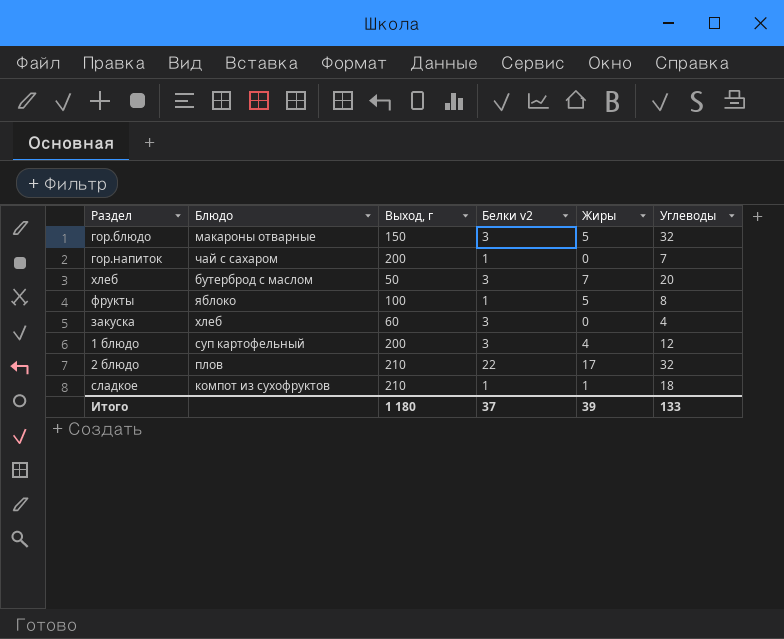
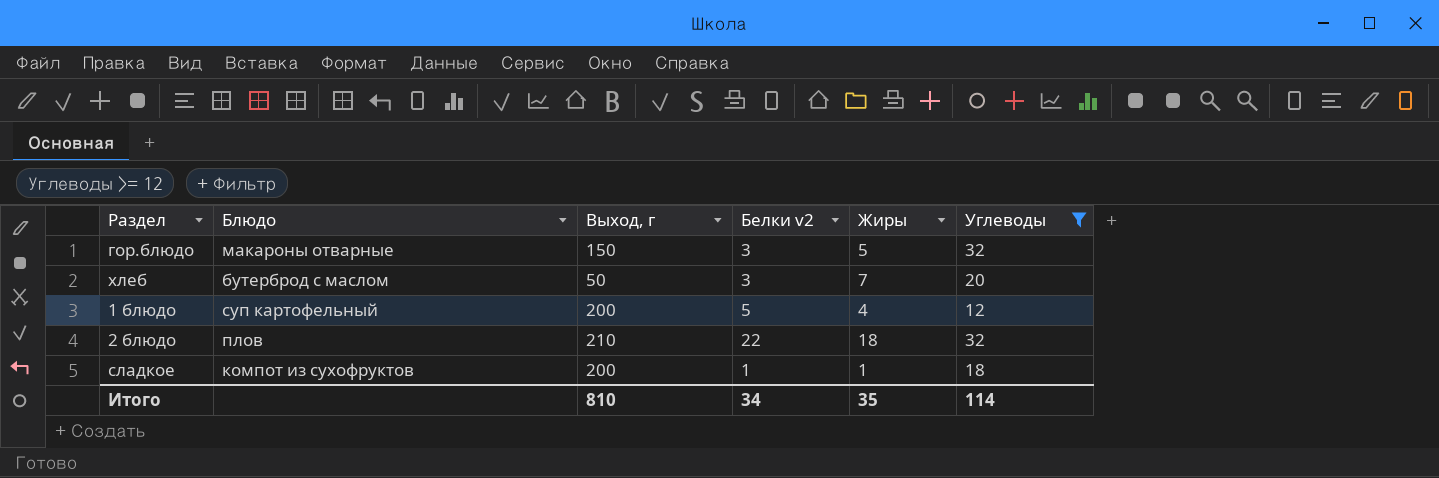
filter: none -> Углеводы >= 12
1 блюдо | Белки v2: 3 -> 5
2 блюдо | Жиры: 17 -> 18
сладкое | Выход, г: 210 -> 200
Итого | Выход, г: 1 180 -> 810
Итого | Белки v2: 37 -> 34
Итого | Жиры: 39 -> 35
Итого | Углеводы: 133 -> 114

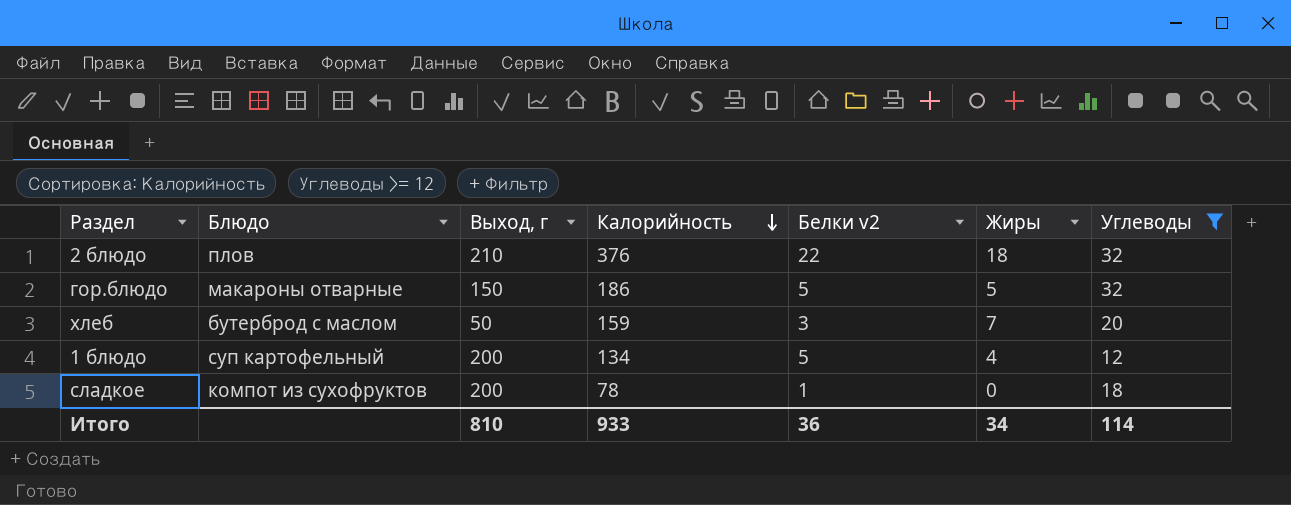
row order: none -> Калорийность descending
column Калорийность | position: none -> 4
гор.блюдо | Белки v2: 3 -> 5
сладкое | Жиры: 1 -> 0
Итого | Белки v2: 34 -> 36
Итого | Жиры: 35 -> 34

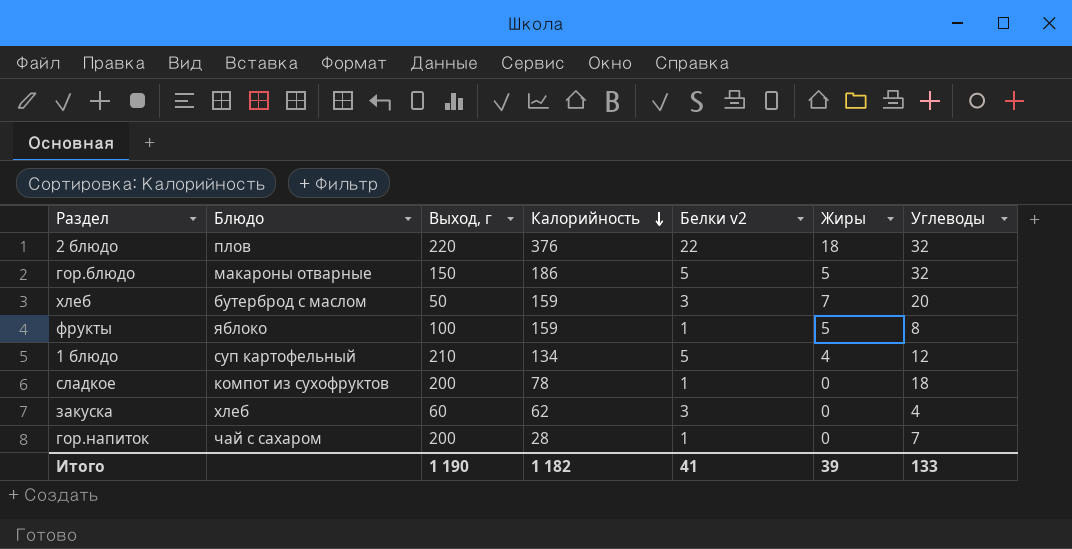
filter: Углеводы >= 12 -> none
2 блюдо | Выход, г: 210 -> 220
1 блюдо | Выход, г: 200 -> 210
Итого | Выход, г: 810 -> 1 190
Итого | Калорийность: 933 -> 1 182
Итого | Белки v2: 36 -> 41
Итого | Жиры: 34 -> 39
Итого | Углеводы: 114 -> 133

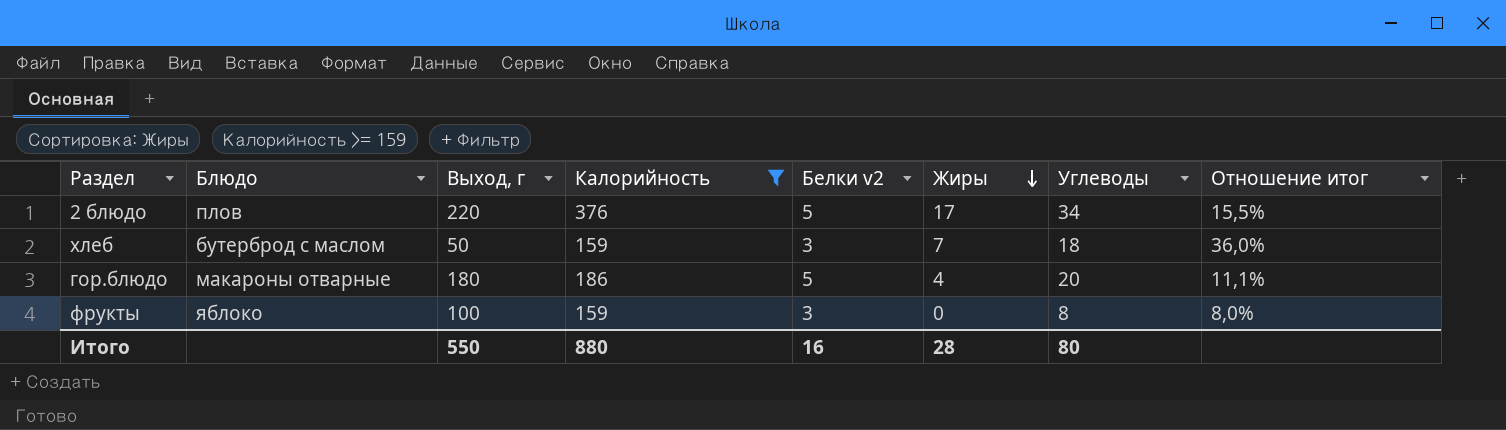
filter: none -> Калорийность >= 159
row order: Калорийность descending -> Жиры descending
column Отношение итог | formula: none -> [Углеводы] / [Выход, г]
2 блюдо | Белки v2: 22 -> 5
2 блюдо | Жиры: 18 -> 17
2 блюдо | Углеводы: 32 -> 34
хлеб | Углеводы: 20 -> 18
гор.блюдо | Выход, г: 150 -> 180
гор.блюдо | Жиры: 5 -> 4
гор.блюдо | Углеводы: 32 -> 20
фрукты | Белки v2: 1 -> 3
фрукты | Жиры: 5 -> 0
Итого | Выход, г: 1 190 -> 550
Итого | Калорийность: 1 182 -> 880
Итого | Белки v2: 41 -> 16
Итого | Жиры: 39 -> 28
Итого | Углеводы: 133 -> 80

